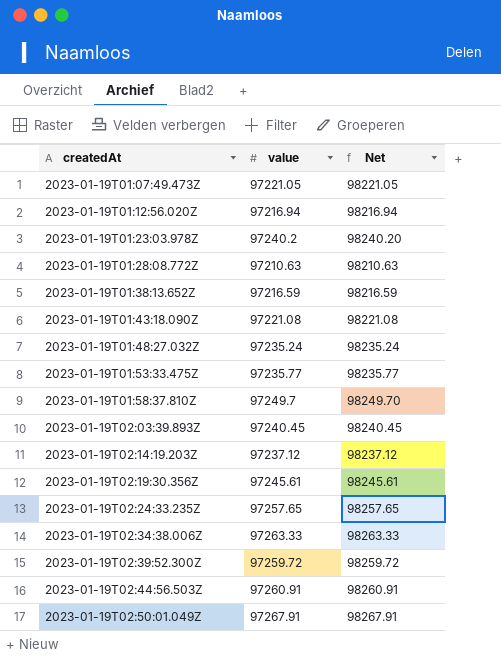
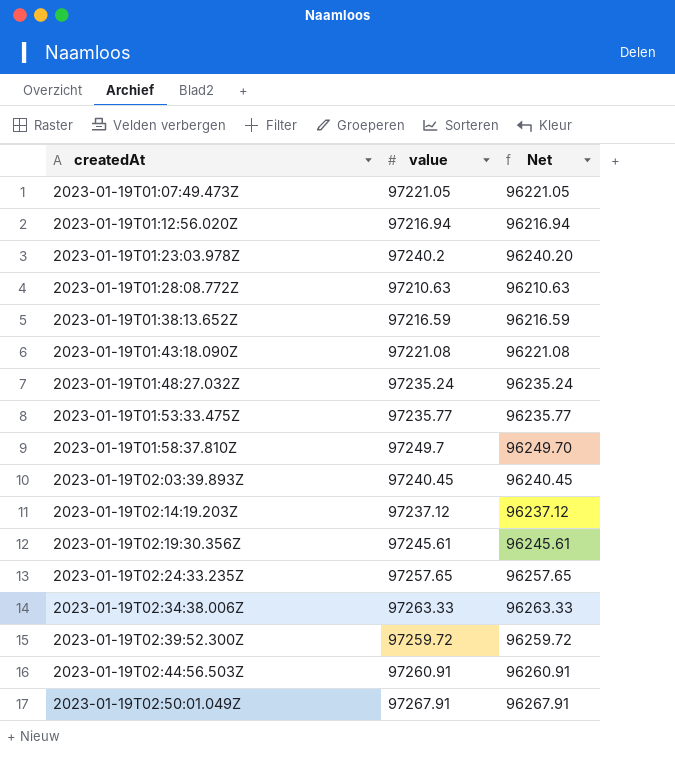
column Net | formula: [value] + 1000 -> [value] - 1000

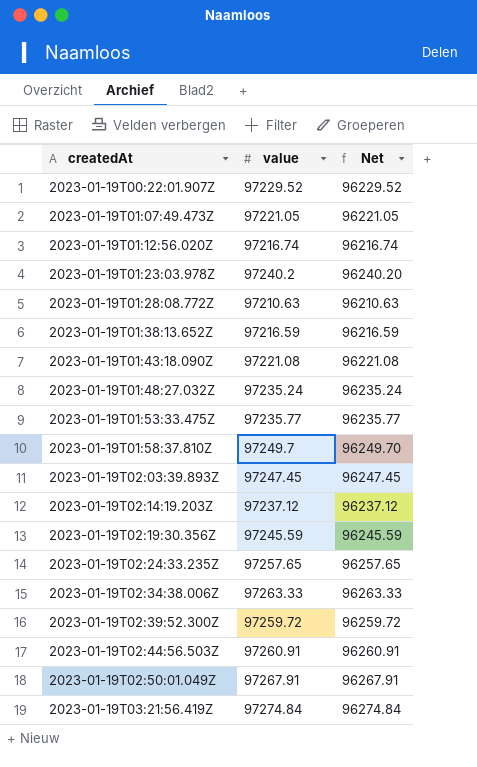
row 2023-01-19T00:22:01.907Z: none -> 97229.52 | 96229.52
2023-01-19T01:12:56.020Z | value: 97216.94 -> 97216.74
2023-01-19T01:12:56.020Z | Net: 96216.94 -> 96216.74
2023-01-19T02:03:39.893Z | value: 97240.45 -> 97247.45
2023-01-19T02:03:39.893Z | Net: 96240.45 -> 96247.45
2023-01-19T02:19:30.356Z | value: 97245.61 -> 97245.59
2023-01-19T02:19:30.356Z | Net: 96245.61 -> 96245.59
row 2023-01-19T03:21:56.419Z: none -> 97274.84 | 96274.84

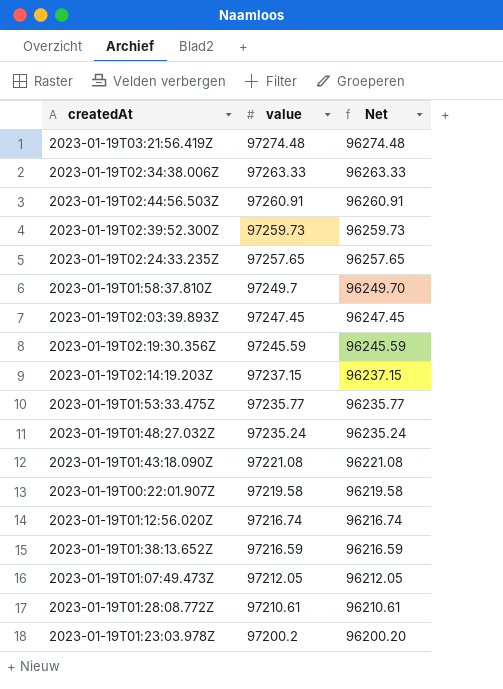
row order: createdAt ascending -> value descending
row 2023-01-19T02:50:01.049Z: 97267.91 | 96267.91 -> none
2023-01-19T03:21:56.419Z | value: 97274.84 -> 97274.48
2023-01-19T03:21:56.419Z | Net: 96274.84 -> 96274.48
2023-01-19T02:39:52.300Z | value: 97259.72 -> 97259.73
2023-01-19T02:39:52.300Z | Net: 96259.72 -> 96259.73
2023-01-19T02:14:19.203Z | value: 97237.12 -> 97237.15
2023-01-19T02:14:19.203Z | Net: 96237.12 -> 96237.15
2023-01-19T00:22:01.907Z | value: 97229.52 -> 97219.58
2023-01-19T00:22:01.907Z | Net: 96229.52 -> 96219.58
2023-01-19T01:07:49.473Z | value: 97221.05 -> 97212.05
2023-01-19T01:07:49.473Z | Net: 96221.05 -> 96212.05
2023-01-19T01:28:08.772Z | value: 97210.63 -> 97210.61
2023-01-19T01:28:08.772Z | Net: 96210.63 -> 96210.61
2023-01-19T01:23:03.978Z | value: 97240.2 -> 97200.2
2023-01-19T01:23:03.978Z | Net: 96240.20 -> 96200.20

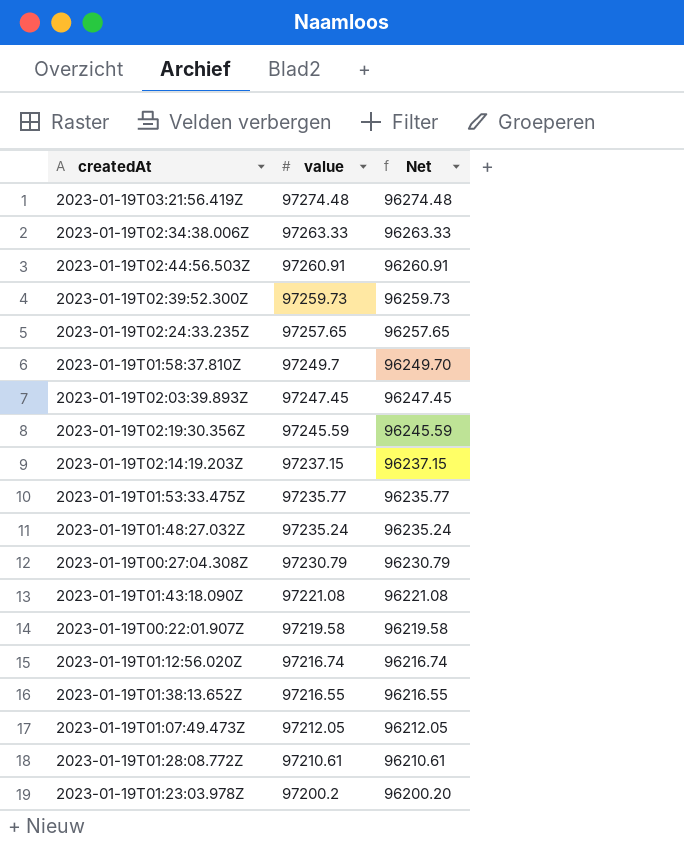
row 2023-01-19T00:27:04.308Z: none -> 97230.79 | 96230.79
2023-01-19T01:38:13.652Z | value: 97216.59 -> 97216.55
2023-01-19T01:38:13.652Z | Net: 96216.59 -> 96216.55

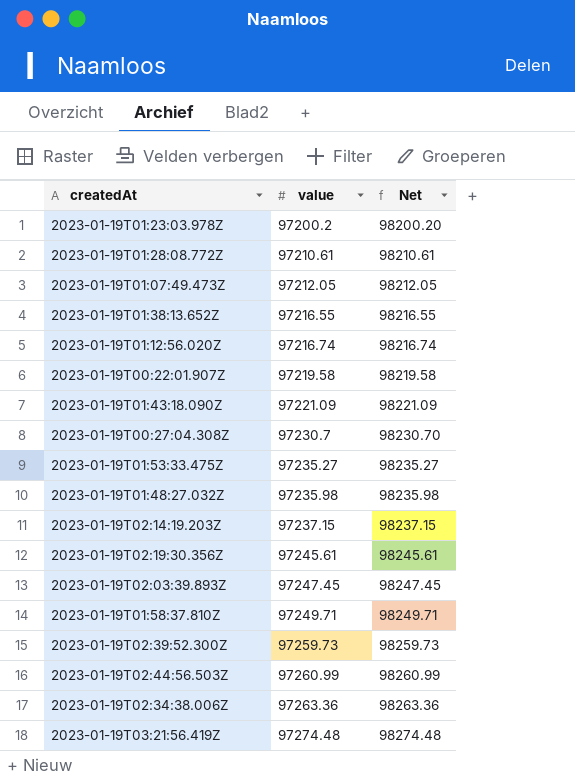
row order: value descending -> value ascending
column Net | formula: [value] - 1000 -> [value] + 1000
row 2023-01-19T02:24:33.235Z: 97257.65 | 96257.65 -> none
2023-01-19T01:43:18.090Z | value: 97221.08 -> 97221.09
2023-01-19T00:27:04.308Z | value: 97230.79 -> 97230.7
2023-01-19T01:53:33.475Z | value: 97235.77 -> 97235.27
2023-01-19T01:48:27.032Z | value: 97235.24 -> 97235.98
2023-01-19T02:19:30.356Z | value: 97245.59 -> 97245.61
2023-01-19T01:58:37.810Z | value: 97249.7 -> 97249.71
2023-01-19T02:44:56.503Z | value: 97260.91 -> 97260.99
2023-01-19T02:34:38.006Z | value: 97263.33 -> 97263.36

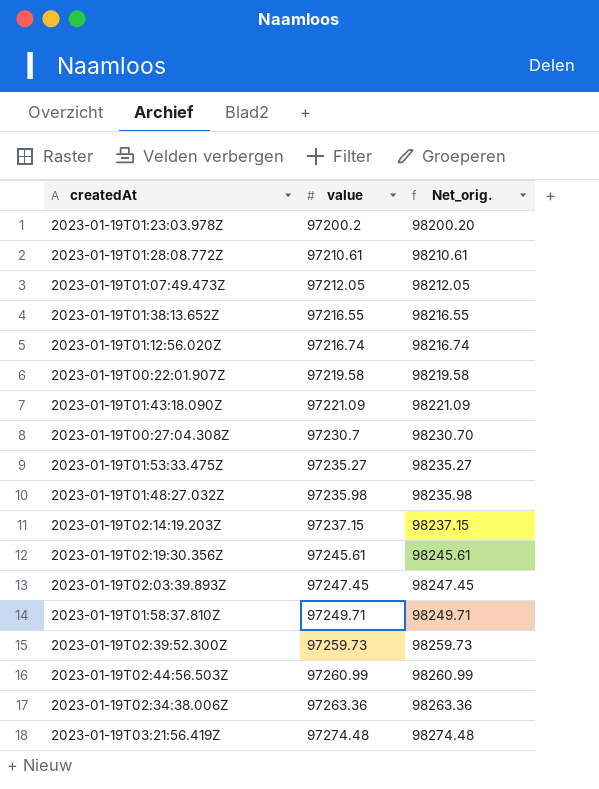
column name: Net -> Net_orig.

